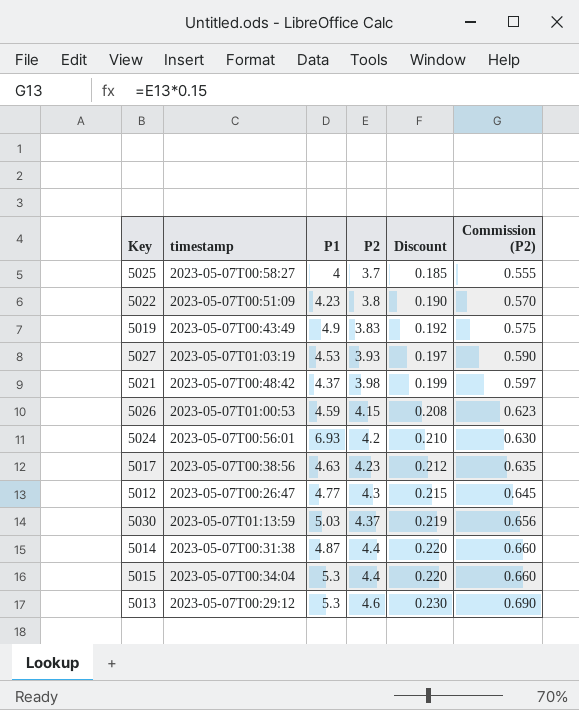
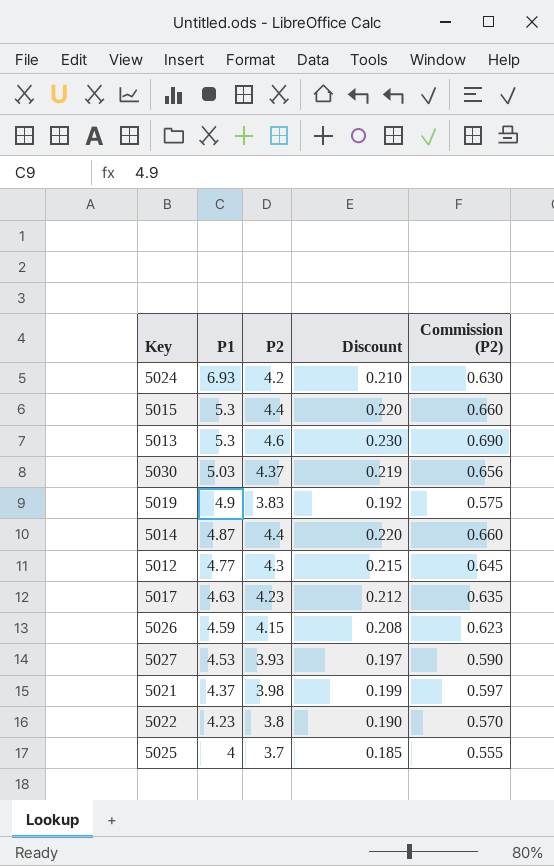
row order: P2 ascending -> P1 descending
column timestamp | position: 2 -> none

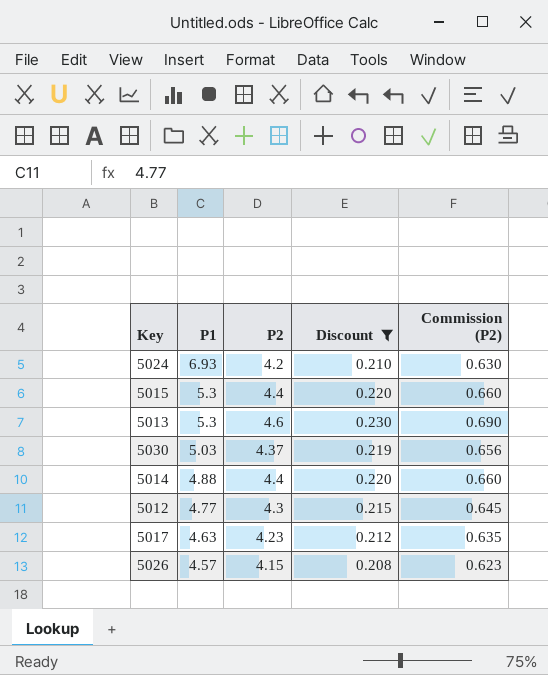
filter: none -> Discount >= 0.208
5014 | P1: 4.87 -> 4.88
5026 | P1: 4.59 -> 4.57

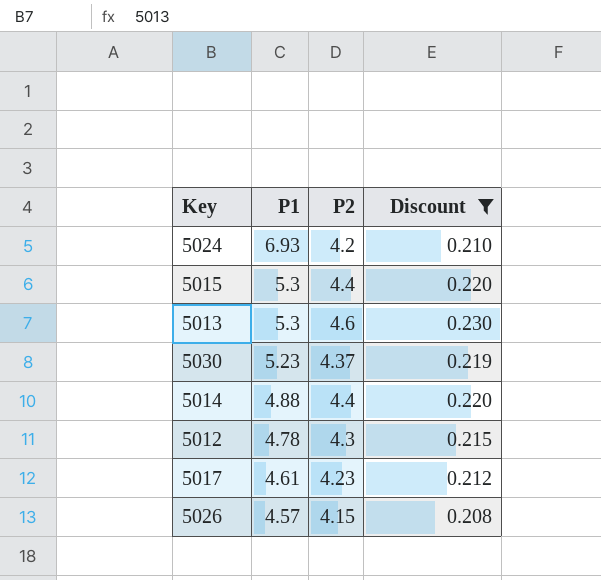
column Commission (P2) | formula: [P2] * 0.15 -> none
5030 | P1: 5.03 -> 5.23
5012 | P1: 4.77 -> 4.78
5017 | P1: 4.63 -> 4.61

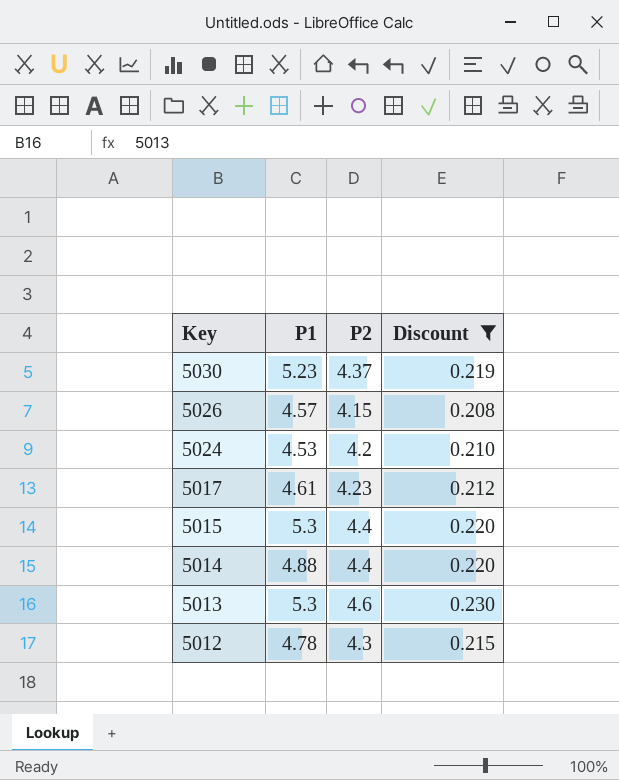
row order: P1 descending -> Key descending
5024 | P1: 6.93 -> 4.53

